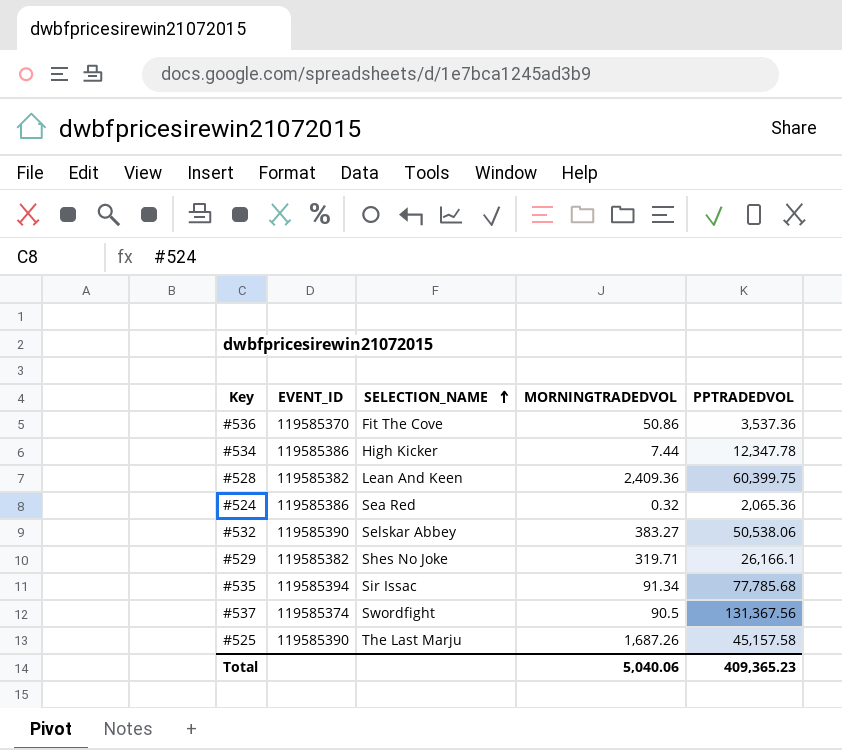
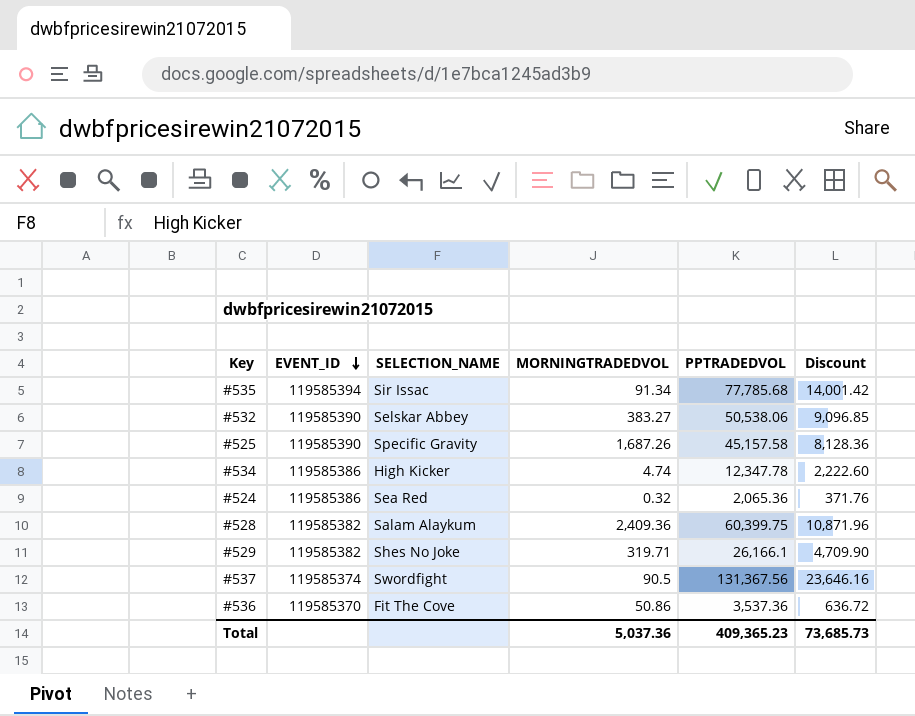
row order: SELECTION_NAME ascending -> EVENT_ID descending
column Discount | formula: none -> [PPTRADEDVOL] * 0.18
#525 | SELECTION_NAME: The Last Marju -> Specific Gravity
#534 | MORNINGTRADEDVOL: 7.44 -> 4.74
#528 | SELECTION_NAME: Lean And Keen -> Salam Alaykum
Total | MORNINGTRADEDVOL: 5,040.06 -> 5,037.36

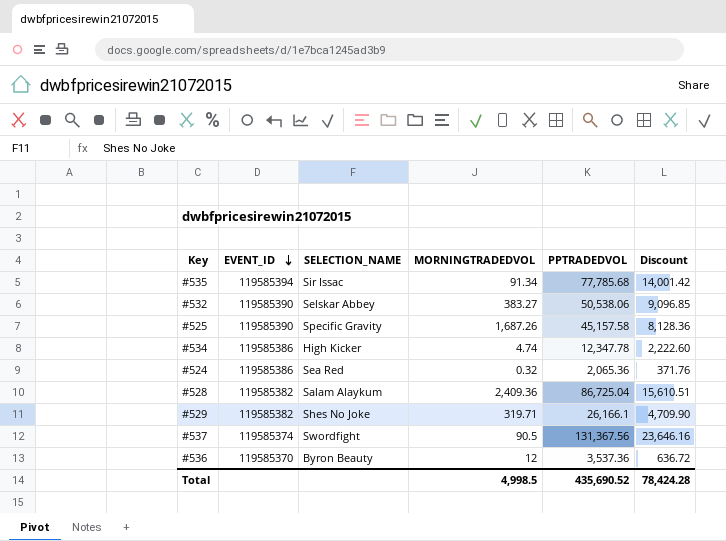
#528 | PPTRADEDVOL: 60,399.75 -> 86,725.04
#528 | Discount: 10,871.96 -> 15,610.51
#536 | SELECTION_NAME: Fit The Cove -> Byron Beauty
#536 | MORNINGTRADEDVOL: 50.86 -> 12
Total | MORNINGTRADEDVOL: 5,037.36 -> 4,998.5
Total | PPTRADEDVOL: 409,365.23 -> 435,690.52
Total | Discount: 73,685.73 -> 78,424.28

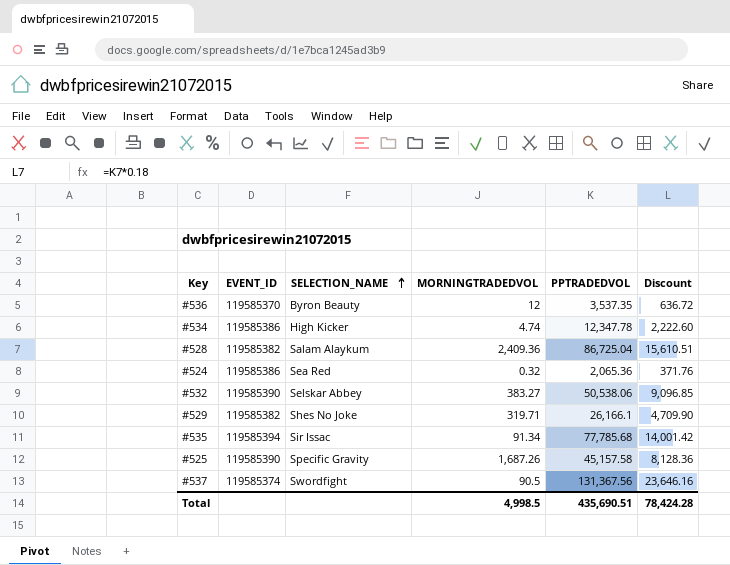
row order: EVENT_ID descending -> SELECTION_NAME ascending
#536 | PPTRADEDVOL: 3,537.36 -> 3,537.35
Total | PPTRADEDVOL: 435,690.52 -> 435,690.51

